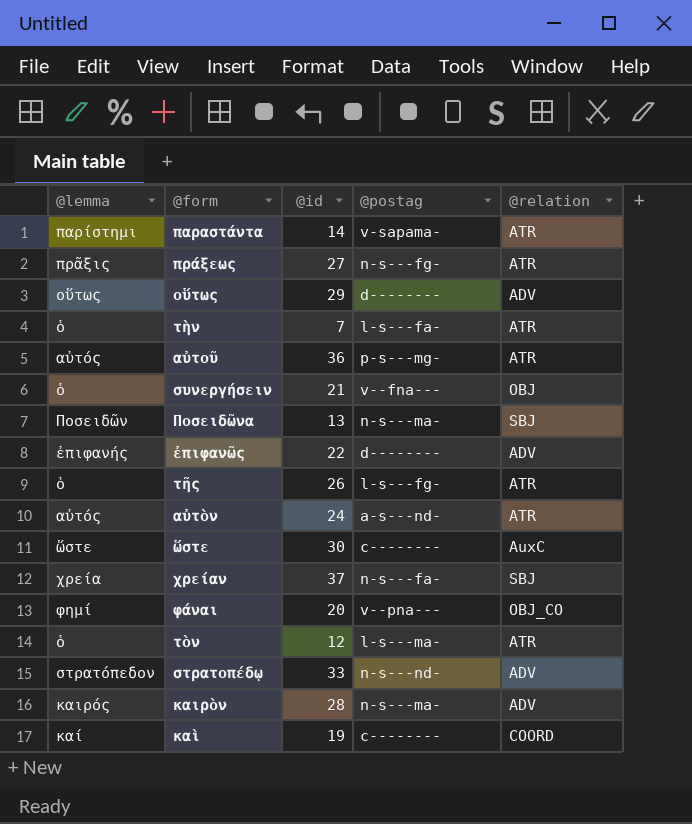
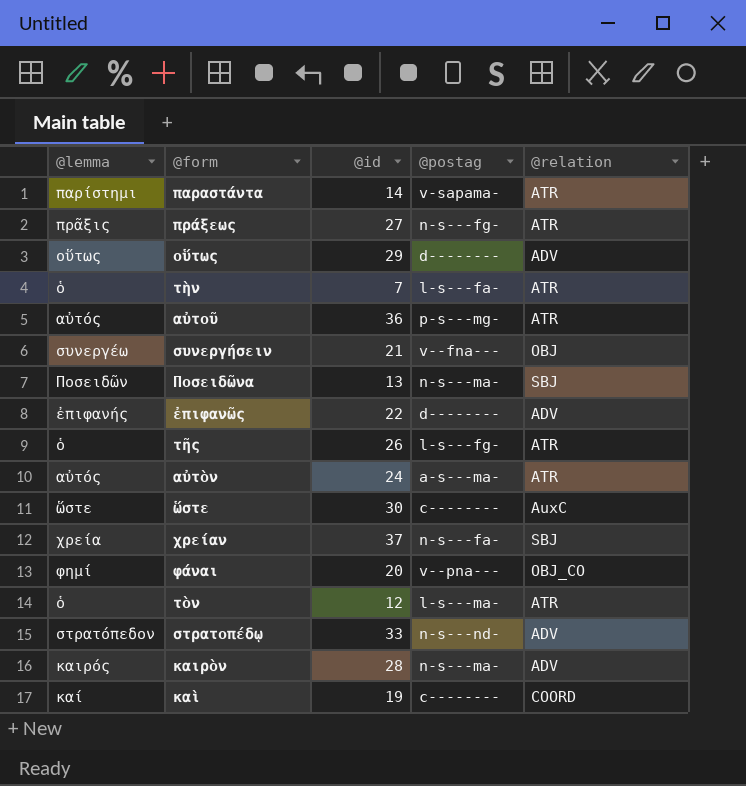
συνεργήσειν | @lemma: ὁ -> συνεργέω
αὐτὸν | @postag: a-s---nd- -> a-s---ma-

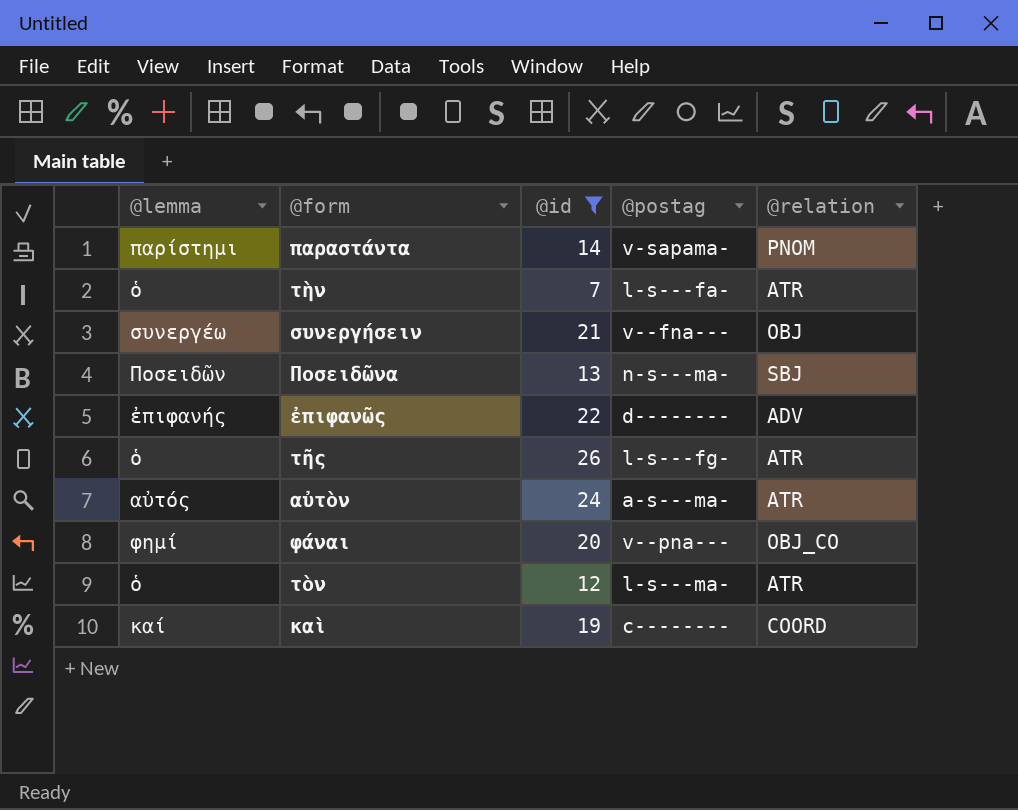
filter: none -> @id <= 26
παραστάντα | @relation: ATR -> PNOM

